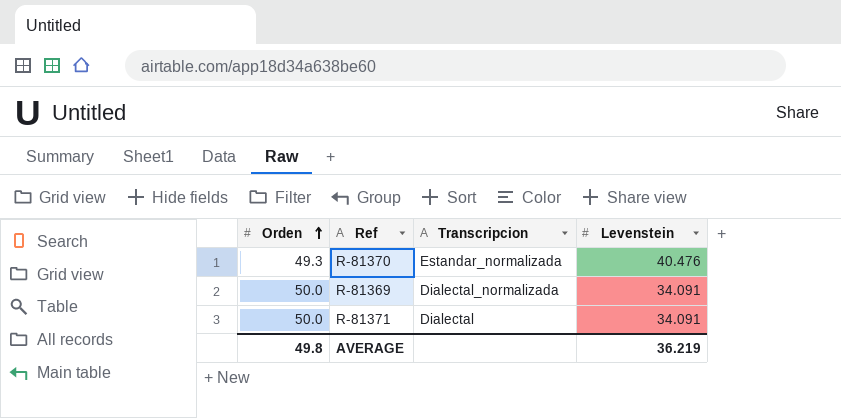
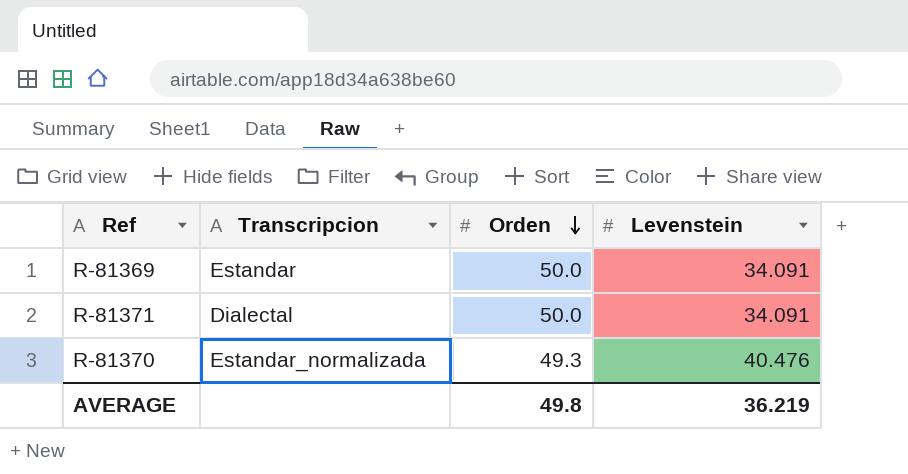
row order: Orden ascending -> Orden descending
column Orden | position: 1 -> 3
R-81369 | Transcripcion: Dialectal_normalizada -> Estandar

